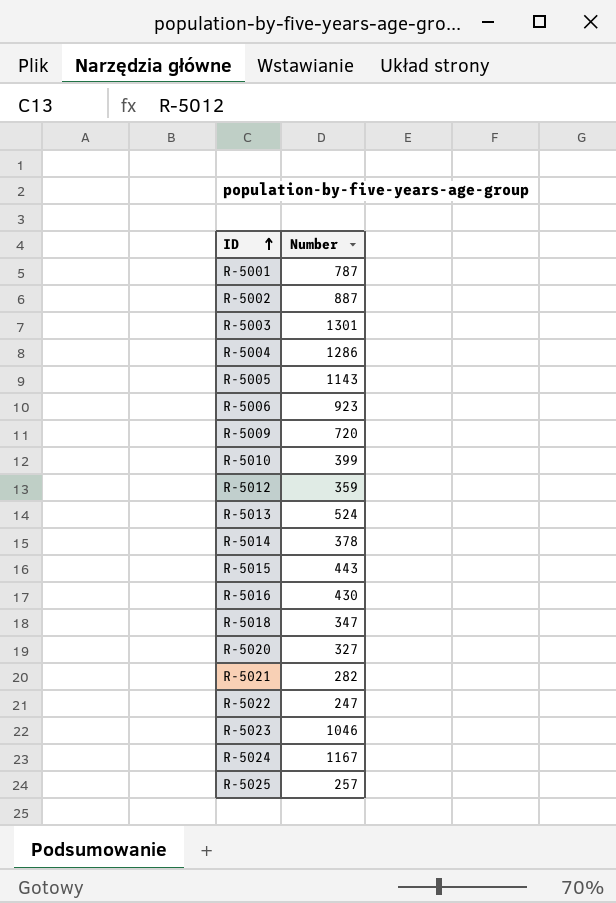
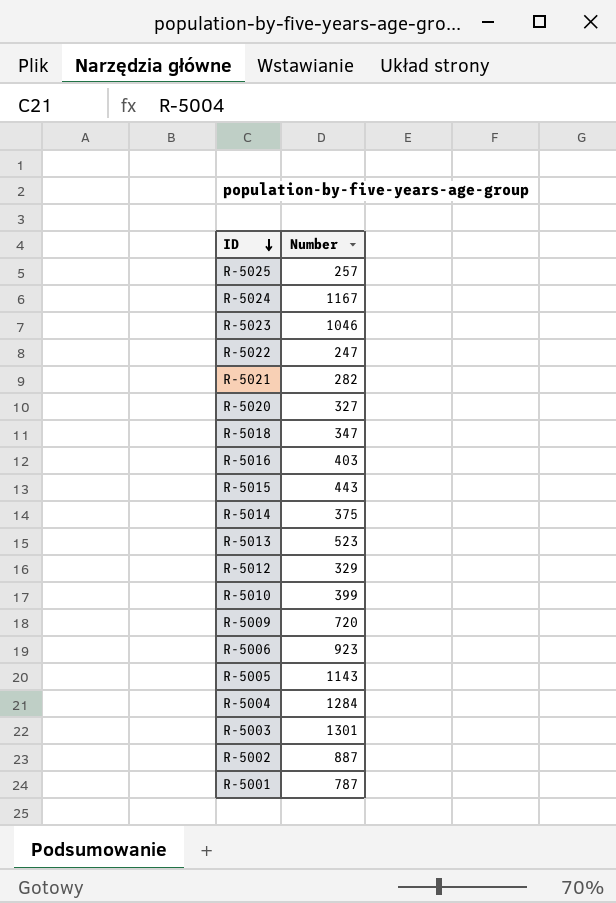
row order: ID ascending -> ID descending
R-5016 | Number: 430 -> 403
R-5014 | Number: 378 -> 375
R-5013 | Number: 524 -> 523
R-5012 | Number: 359 -> 329
R-5004 | Number: 1286 -> 1284

